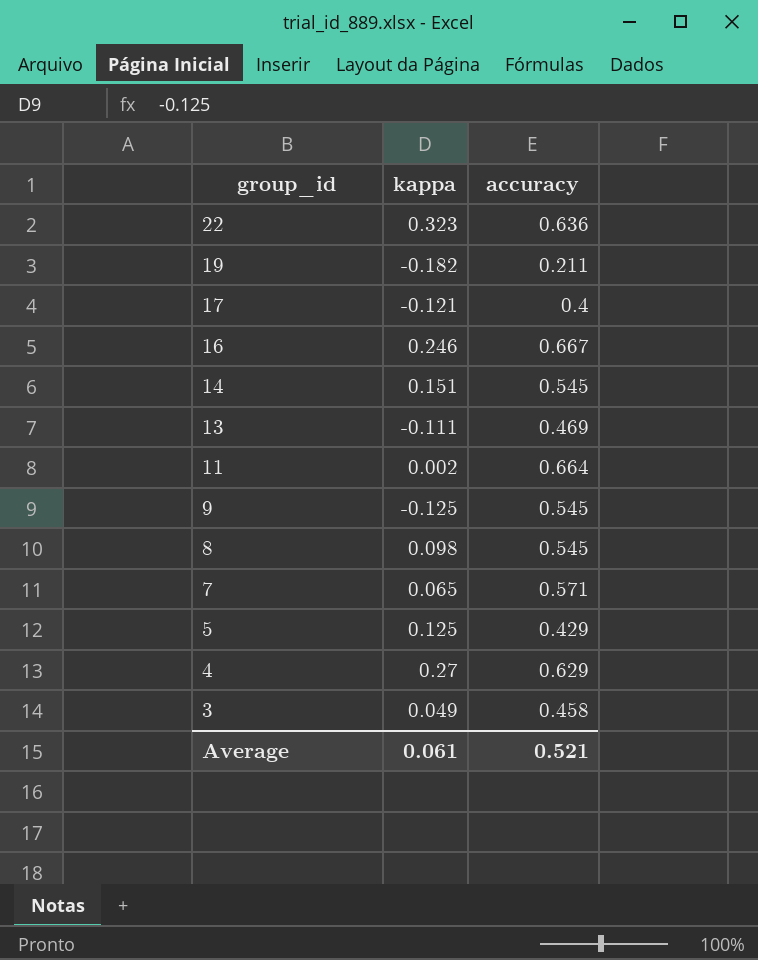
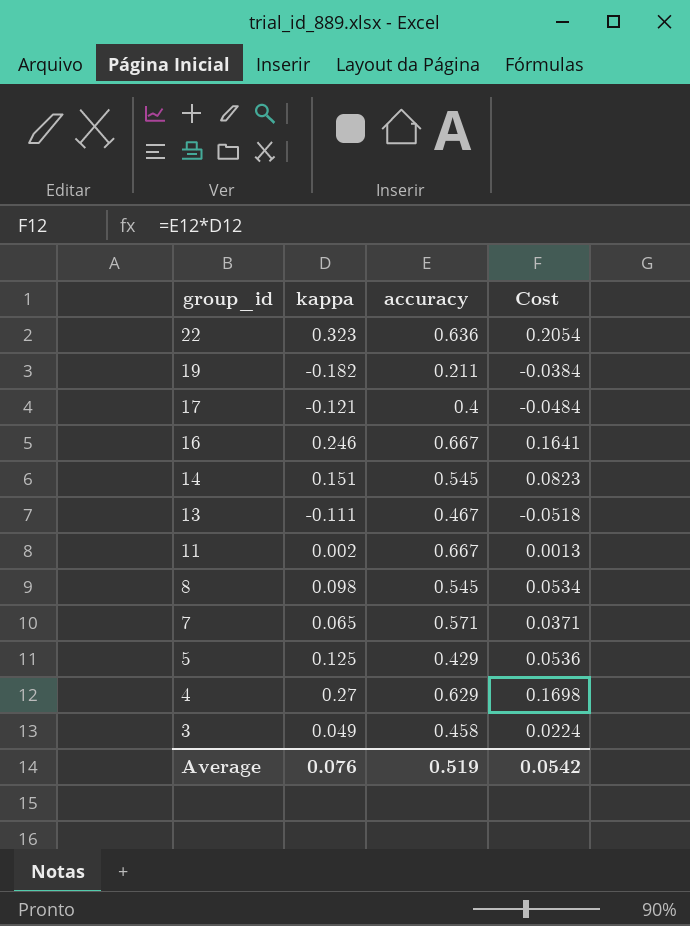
column Cost | formula: none -> [kappa] * [accuracy]
row 9: -0.125 | 0.545 -> none
13 | accuracy: 0.469 -> 0.467
11 | accuracy: 0.664 -> 0.667
Average | kappa: 0.061 -> 0.076
Average | accuracy: 0.521 -> 0.519

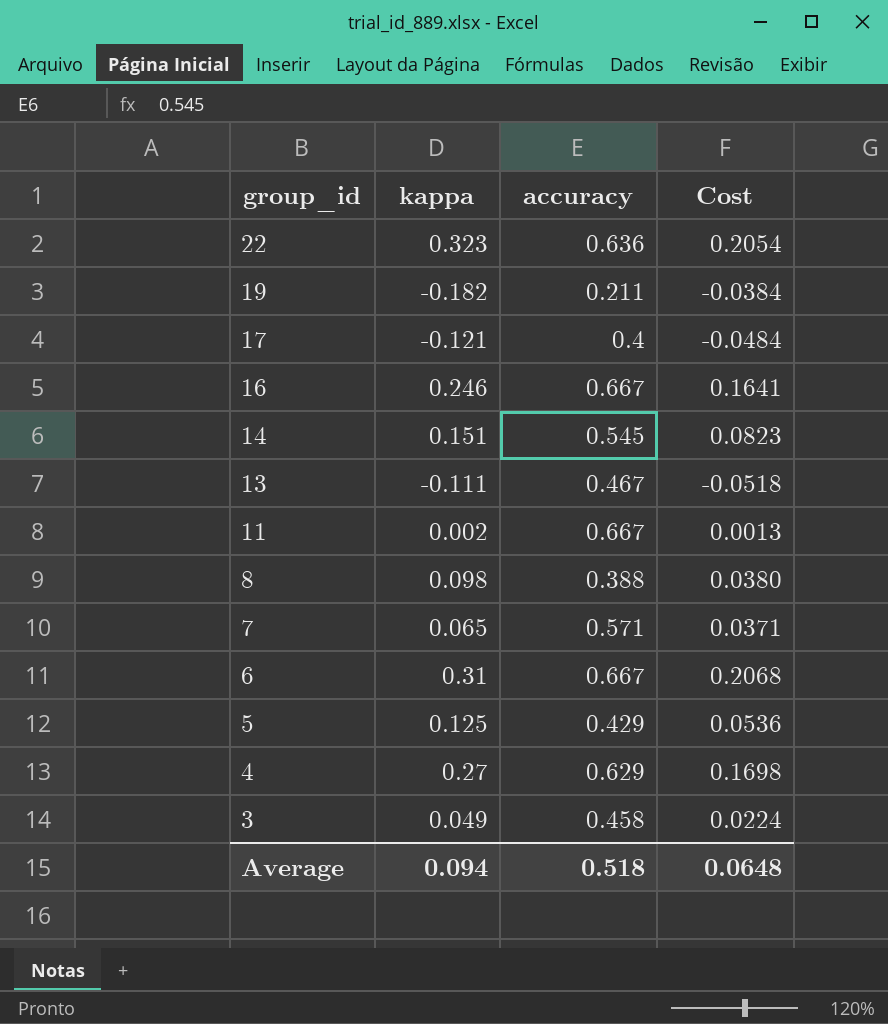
8 | accuracy: 0.545 -> 0.388
8 | Cost: 0.0534 -> 0.0380
row 6: none -> 0.31 | 0.667 | 0.2068
Average | kappa: 0.076 -> 0.094
Average | accuracy: 0.519 -> 0.518
Average | Cost: 0.0542 -> 0.0648

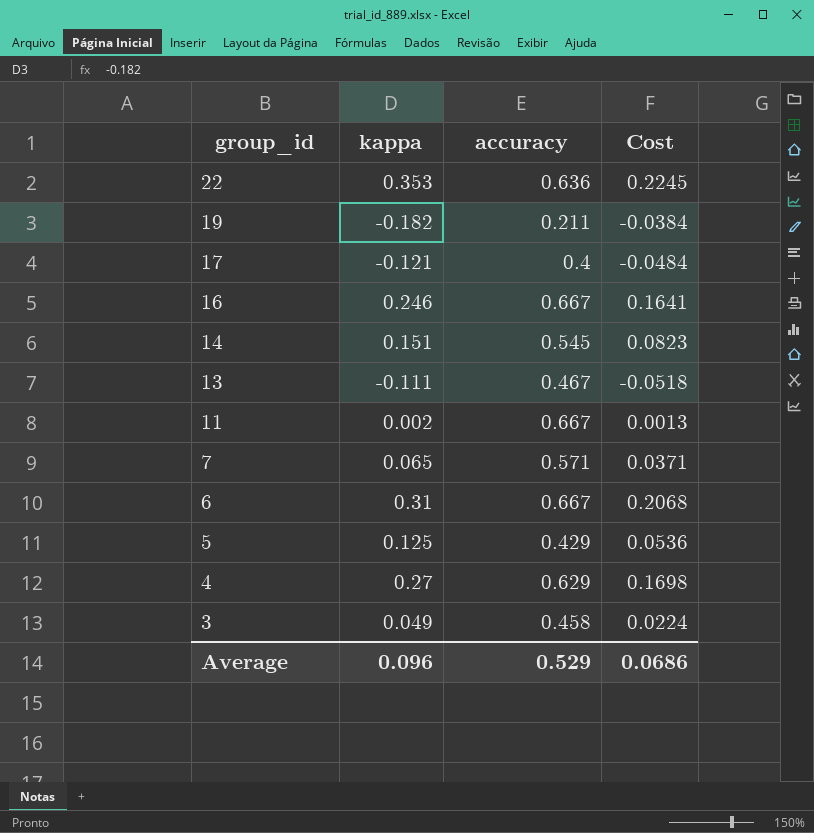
row 8: 0.098 | 0.388 | 0.0380 -> none
22 | kappa: 0.323 -> 0.353
22 | Cost: 0.2054 -> 0.2245
Average | kappa: 0.094 -> 0.096
Average | accuracy: 0.518 -> 0.529
Average | Cost: 0.0648 -> 0.0686

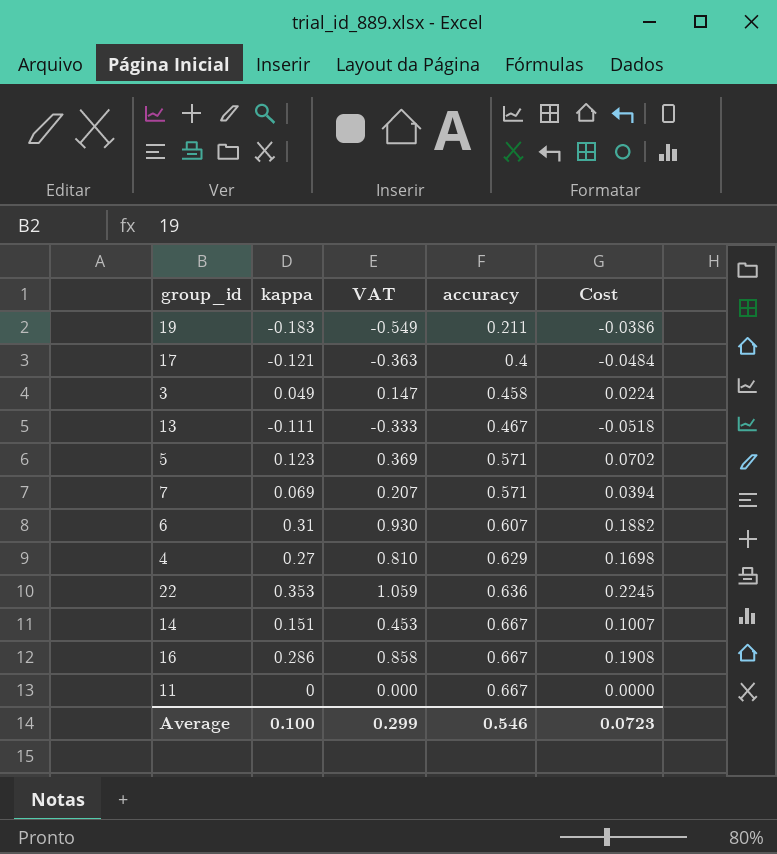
row order: group_id descending -> accuracy ascending
column VAT | formula: none -> [kappa] * 3
19 | kappa: -0.182 -> -0.183
19 | Cost: -0.0384 -> -0.0386
5 | kappa: 0.125 -> 0.123
5 | accuracy: 0.429 -> 0.571
5 | Cost: 0.0536 -> 0.0702
7 | kappa: 0.065 -> 0.069
7 | Cost: 0.0371 -> 0.0394
6 | accuracy: 0.667 -> 0.607
6 | Cost: 0.2068 -> 0.1882
14 | accuracy: 0.545 -> 0.667
14 | Cost: 0.0823 -> 0.1007
16 | kappa: 0.246 -> 0.286
16 | Cost: 0.1641 -> 0.1908
11 | kappa: 0.002 -> 0
11 | Cost: 0.0013 -> 0.0000
Average | kappa: 0.096 -> 0.100
Average | accuracy: 0.529 -> 0.546
Average | Cost: 0.0686 -> 0.0723

